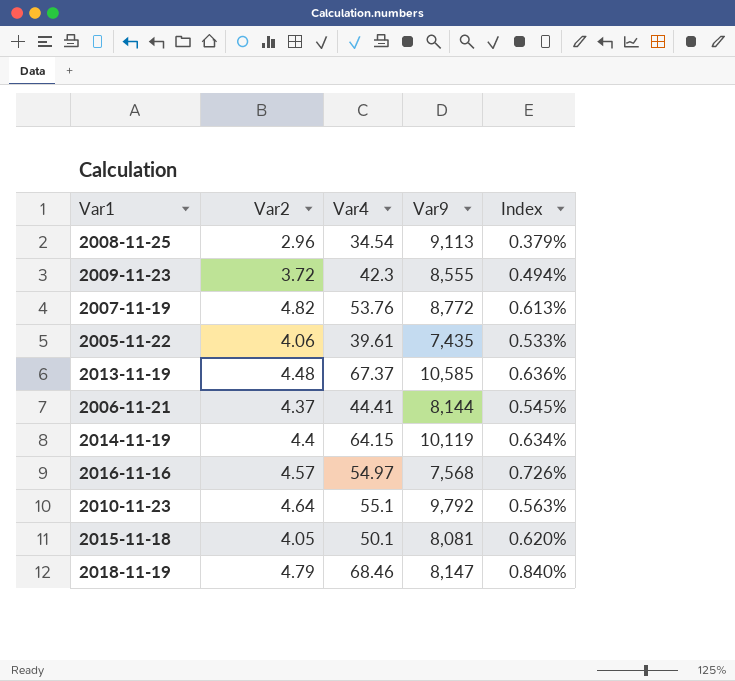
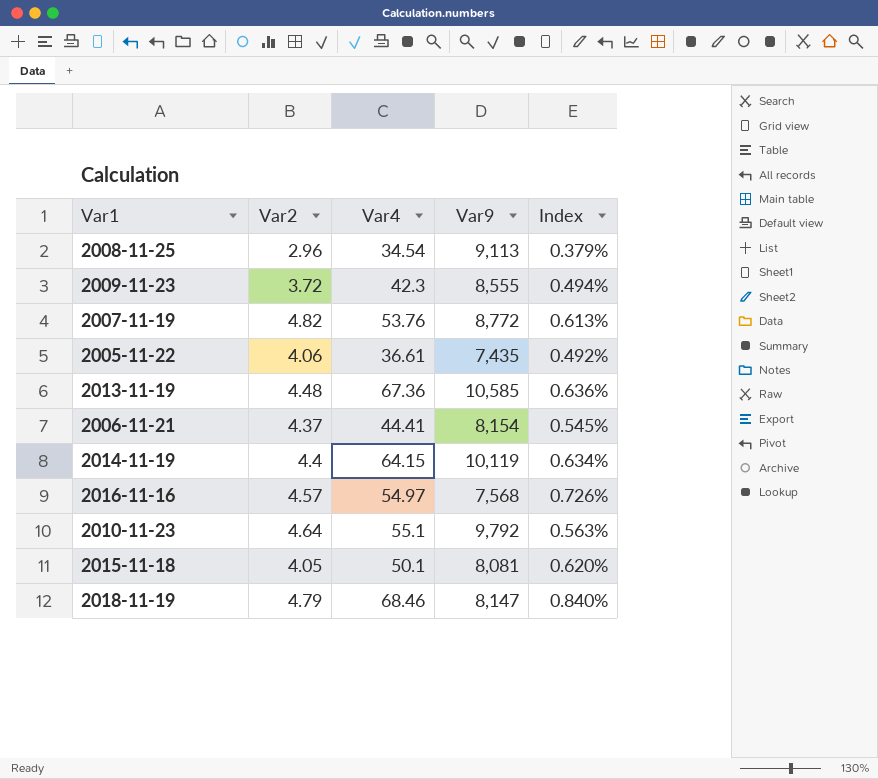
2005-11-22 | Var4: 39.61 -> 36.61
2005-11-22 | Index: 0.533% -> 0.492%
2013-11-19 | Var4: 67.37 -> 67.36
2006-11-21 | Var9: 8,144 -> 8,154

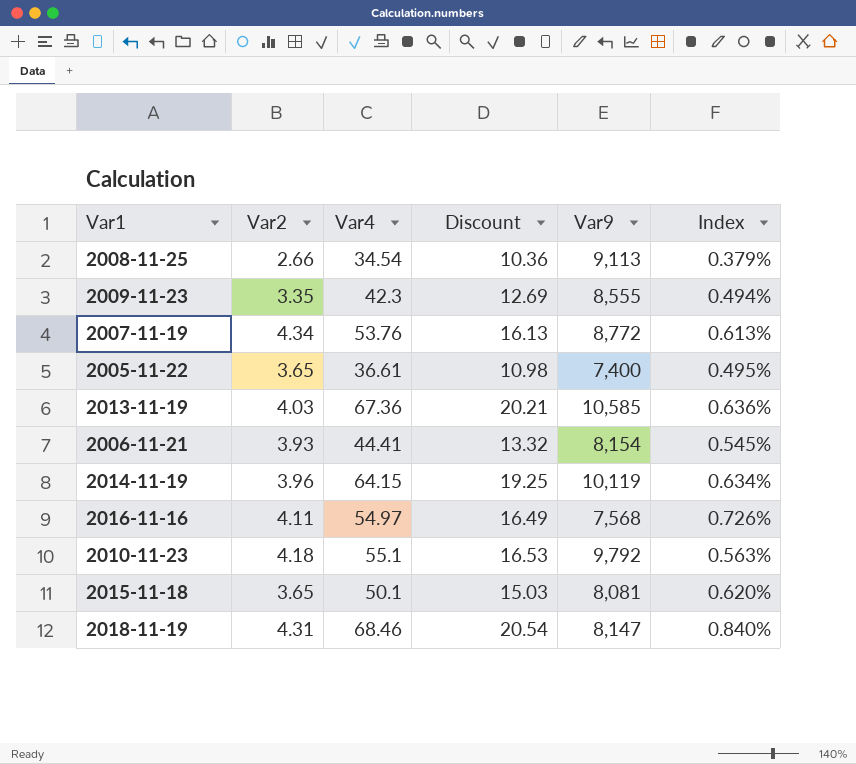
column Discount | formula: none -> [Var4] * 0.3
2008-11-25 | Var2: 2.96 -> 2.66
2009-11-23 | Var2: 3.72 -> 3.35
2007-11-19 | Var2: 4.82 -> 4.34
2005-11-22 | Var2: 4.06 -> 3.65
2005-11-22 | Var9: 7,435 -> 7,400
2005-11-22 | Index: 0.492% -> 0.495%
2013-11-19 | Var2: 4.48 -> 4.03
2006-11-21 | Var2: 4.37 -> 3.93
2014-11-19 | Var2: 4.4 -> 3.96
2016-11-16 | Var2: 4.57 -> 4.11
2010-11-23 | Var2: 4.64 -> 4.18
2015-11-18 | Var2: 4.05 -> 3.65
2018-11-19 | Var2: 4.79 -> 4.31

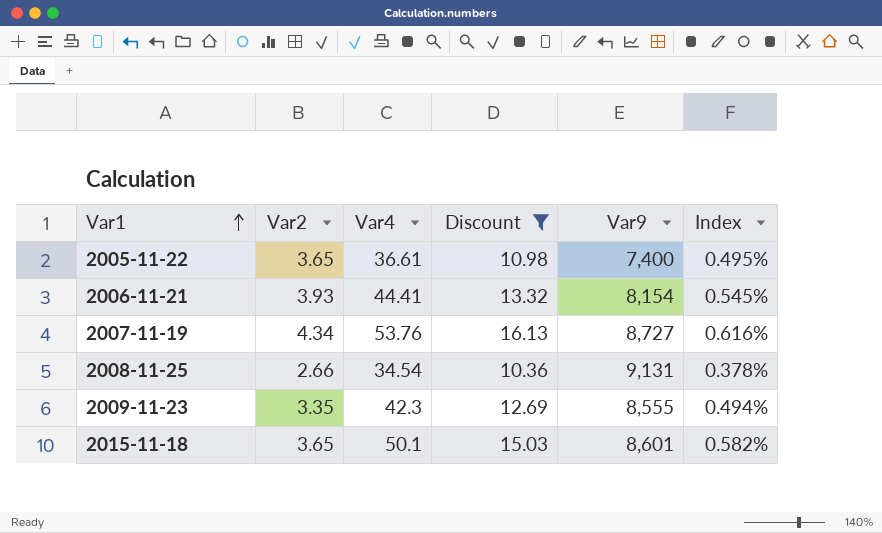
filter: none -> Discount <= 16.13
row order: none -> Var1 ascending
2007-11-19 | Var9: 8,772 -> 8,727
2007-11-19 | Index: 0.613% -> 0.616%
2008-11-25 | Var9: 9,113 -> 9,131
2008-11-25 | Index: 0.379% -> 0.378%
2015-11-18 | Var9: 8,081 -> 8,601
2015-11-18 | Index: 0.620% -> 0.582%

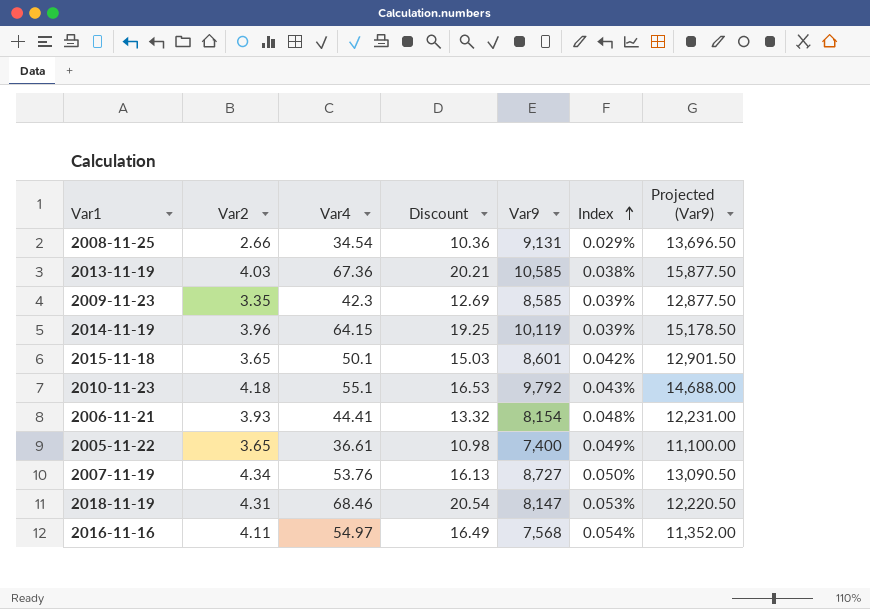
filter: Discount <= 16.13 -> none
row order: Var1 ascending -> Index ascending
column Index | formula: [Var4] / [Var9] -> [Var2] / [Var9]
column Projected (Var9) | formula: none -> [Var9] * 1.5
2009-11-23 | Var9: 8,555 -> 8,585

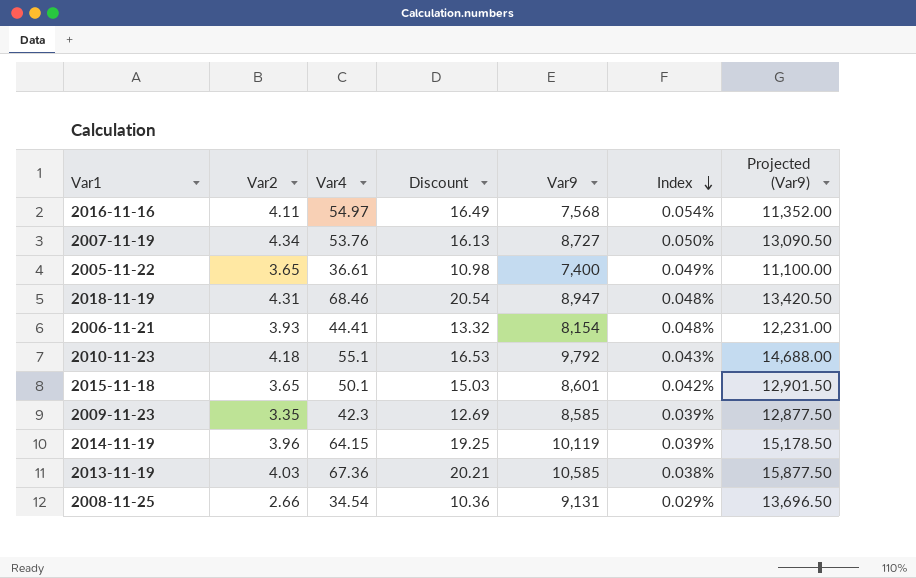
row order: Index ascending -> Index descending
2018-11-19 | Var9: 8,147 -> 8,947
2018-11-19 | Index: 0.053% -> 0.048%
2018-11-19 | Projected (Var9): 12,220.50 -> 13,420.50

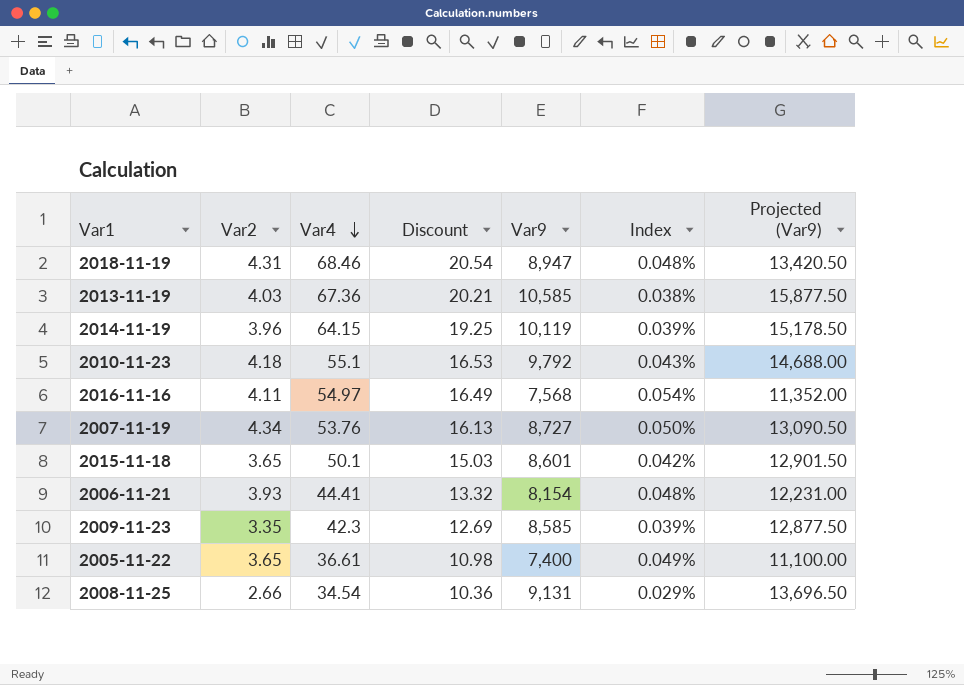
row order: Index descending -> Var4 descending

